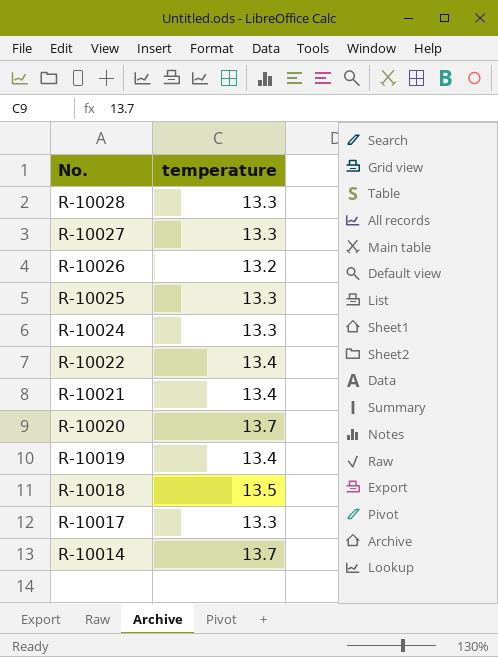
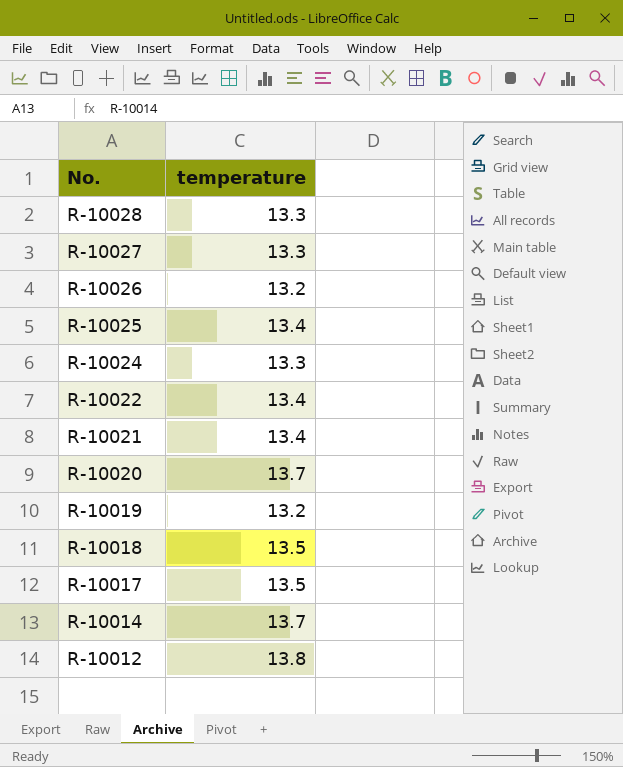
R-10025 | temperature: 13.3 -> 13.4
R-10019 | temperature: 13.4 -> 13.2
R-10017 | temperature: 13.3 -> 13.5
row R-10012: none -> 13.8

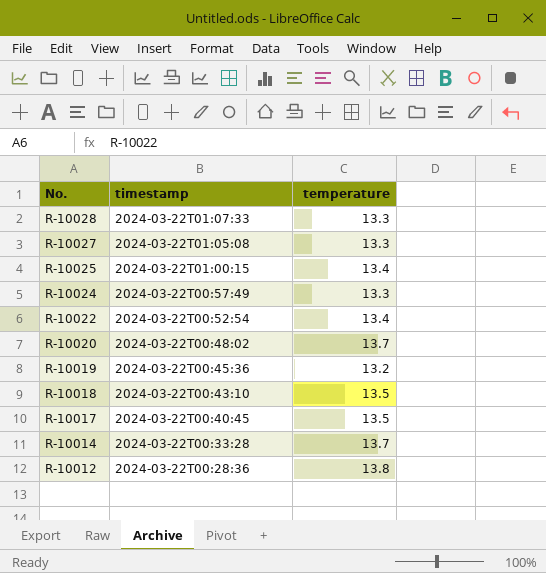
column timestamp | position: none -> 2
row R-10026: 13.2 -> none
row R-10021: 13.4 -> none

